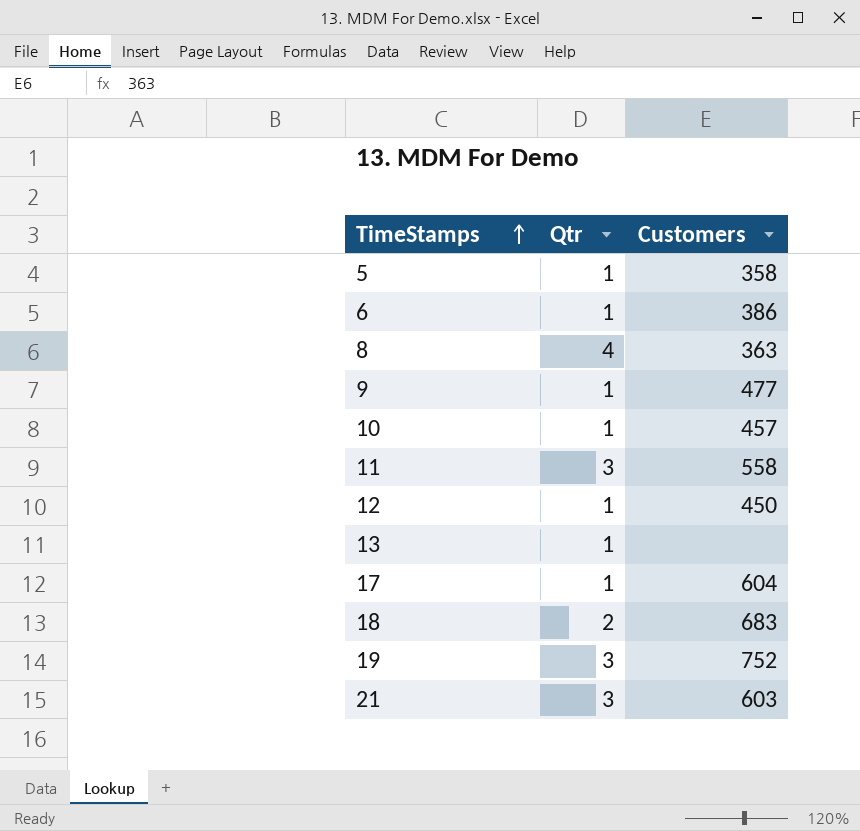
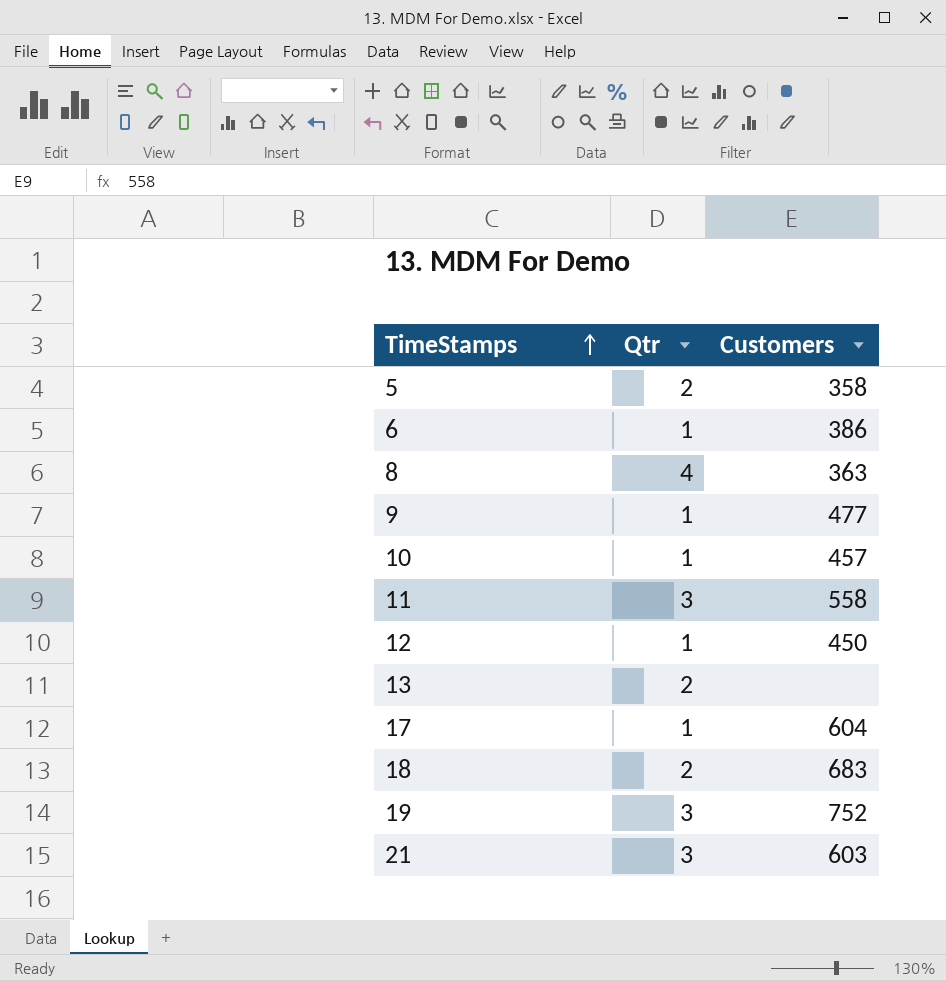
5 | Qtr: 1 -> 2
13 | Qtr: 1 -> 2

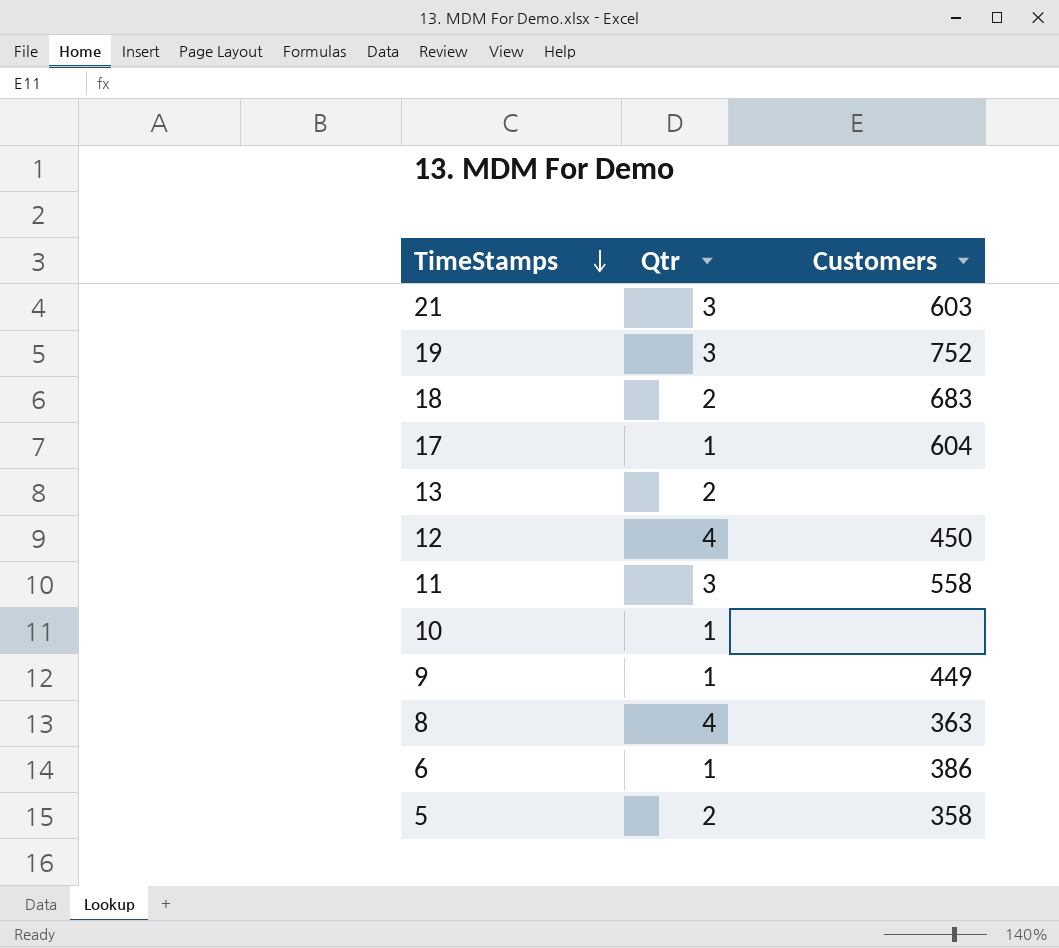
row order: TimeStamps ascending -> TimeStamps descending
12 | Qtr: 1 -> 4
10 | Customers: 457 -> none
9 | Customers: 477 -> 449

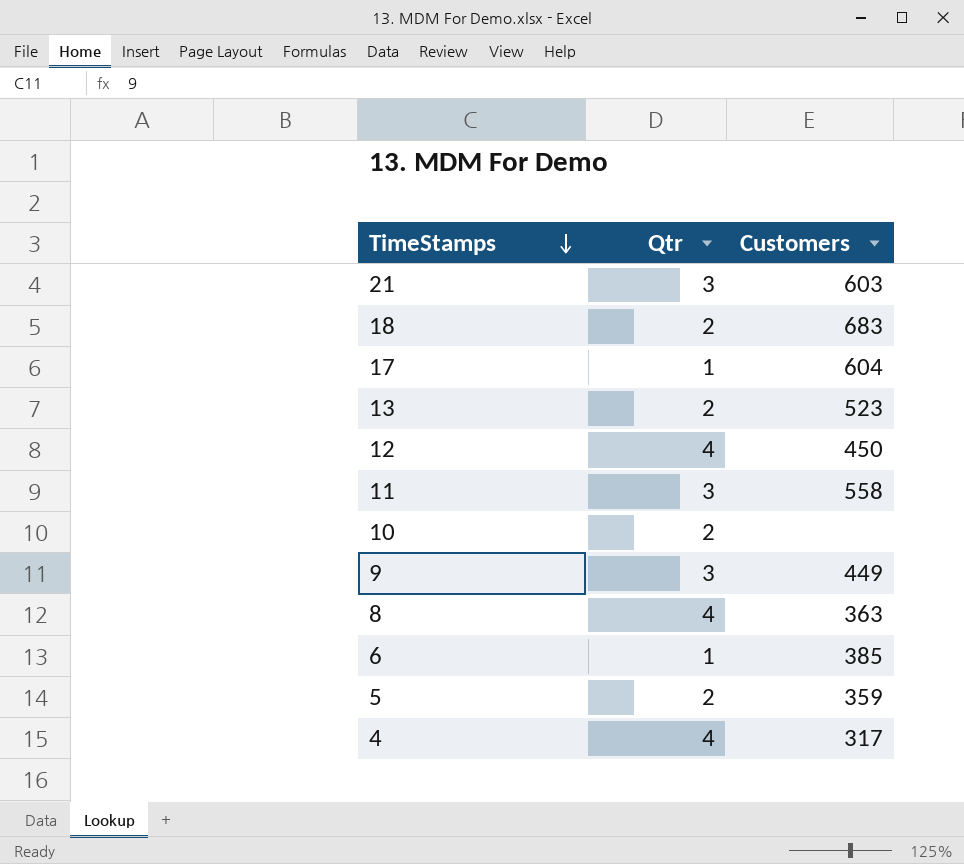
row 19: 3 | 752 -> none
13 | Customers: none -> 523
10 | Qtr: 1 -> 2
9 | Qtr: 1 -> 3
6 | Customers: 386 -> 385
5 | Customers: 358 -> 359
row 4: none -> 4 | 317

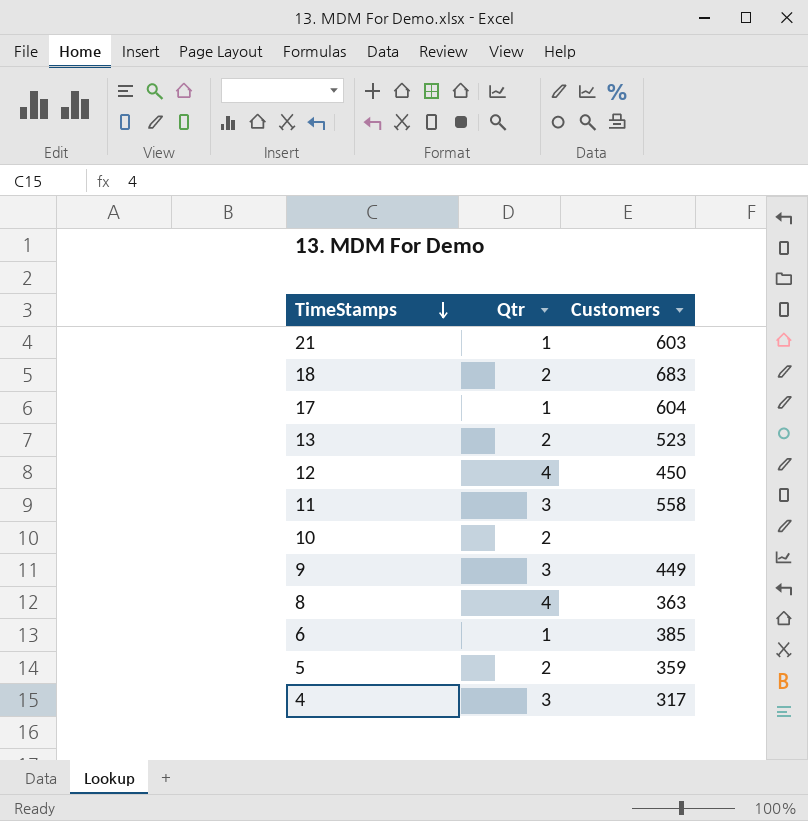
21 | Qtr: 3 -> 1
4 | Qtr: 4 -> 3

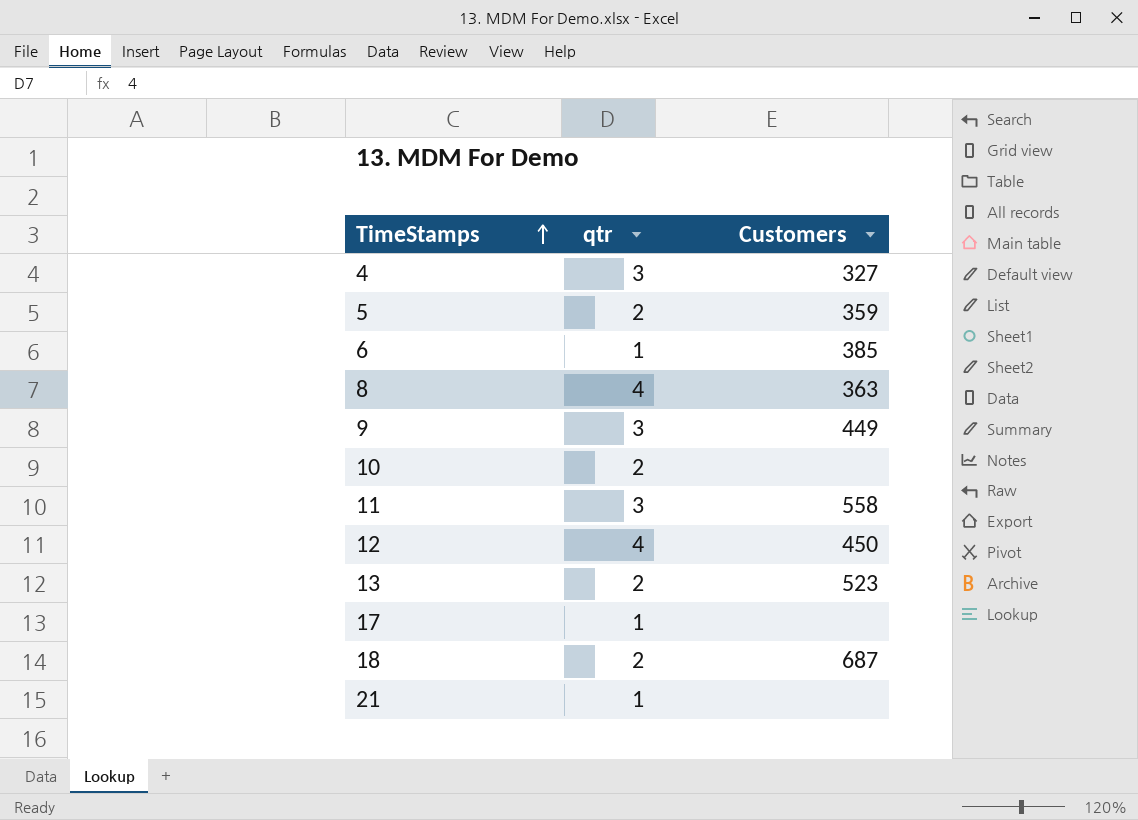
row order: TimeStamps descending -> TimeStamps ascending
column name: Qtr -> qtr
4 | Customers: 317 -> 327
17 | Customers: 604 -> none
18 | Customers: 683 -> 687
21 | Customers: 603 -> none

